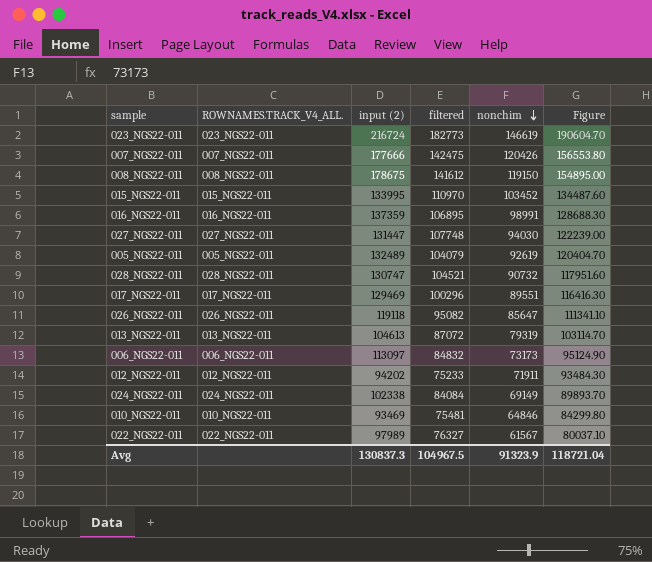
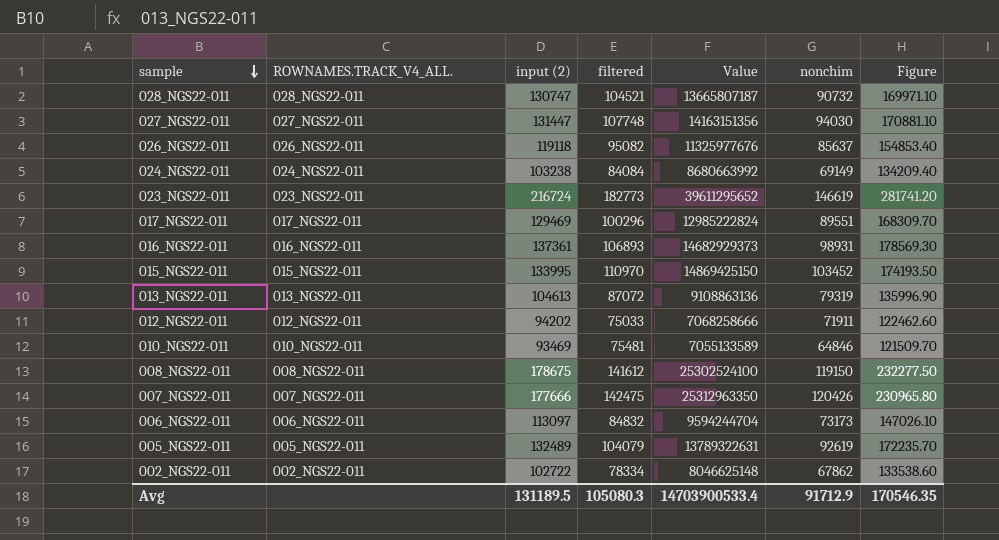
row order: nonchim descending -> sample descending
column Value | formula: none -> [input (2)] * [filtered]
column Figure | formula: [nonchim] * 1.3 -> [input (2)] * 1.3
row 022_NGS22-011: 022_NGS22-011 | 97989 | 76327 | 61567 | 80037.10 -> none
026_NGS22-011 | nonchim: 85647 -> 85637
024_NGS22-011 | input (2): 102338 -> 103238
016_NGS22-011 | input (2): 137359 -> 137361
016_NGS22-011 | filtered: 106895 -> 106893
016_NGS22-011 | nonchim: 98991 -> 98931
012_NGS22-011 | filtered: 75233 -> 75033
row 002_NGS22-011: none -> 002_NGS22-011 | 102722 | 78334 | 8046625148 | 67862 | 133538.60
Avg | input (2): 130837.3 -> 131189.5
Avg | filtered: 104967.5 -> 105080.3
Avg | nonchim: 91323.9 -> 91712.9
Avg | Figure: 118721.04 -> 170546.35

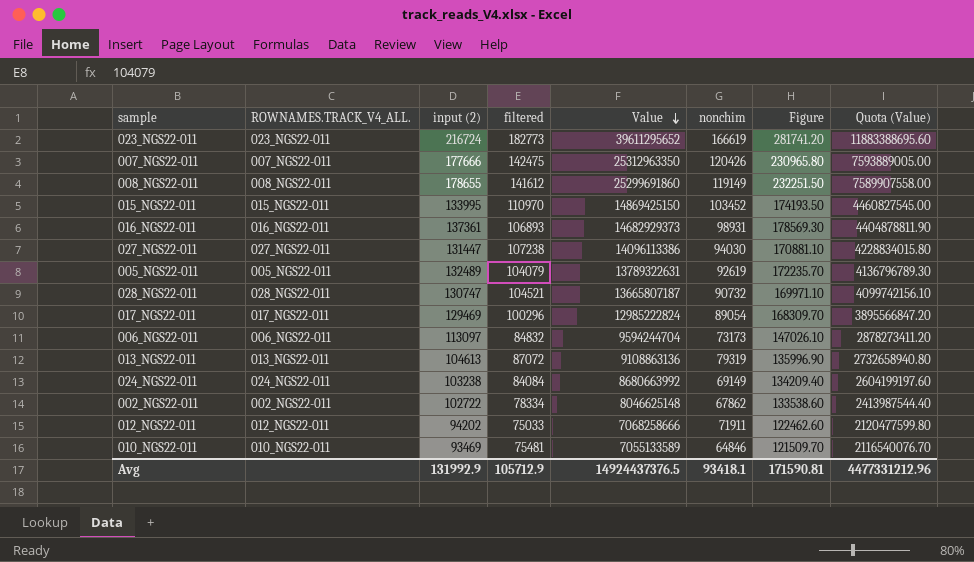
row order: sample descending -> Value descending
column Quota (Value) | formula: none -> [Value] * 0.3
row 026_NGS22-011: 026_NGS22-011 | 119118 | 95082 | 11325977676 | 85637 | 154853.40 -> none
023_NGS22-011 | nonchim: 146619 -> 166619
008_NGS22-011 | input (2): 178675 -> 178655
008_NGS22-011 | Value: 25302524100 -> 25299691860
008_NGS22-011 | nonchim: 119150 -> 119149
008_NGS22-011 | Figure: 232277.50 -> 232251.50
027_NGS22-011 | filtered: 107748 -> 107238
027_NGS22-011 | Value: 14163151356 -> 14096113386
017_NGS22-011 | nonchim: 89551 -> 89054
Avg | input (2): 131189.5 -> 131992.9
Avg | filtered: 105080.3 -> 105712.9
Avg | Value: 14703900533.4 -> 14924437376.5
Avg | nonchim: 91712.9 -> 93418.1
Avg | Figure: 170546.35 -> 171590.81

